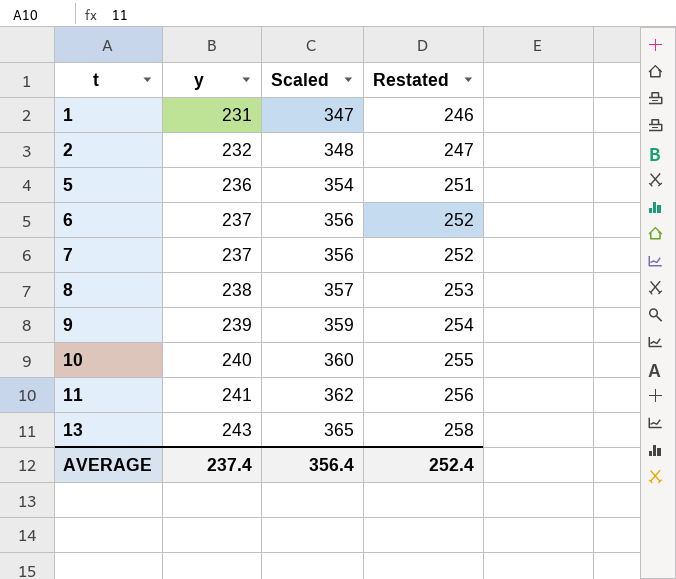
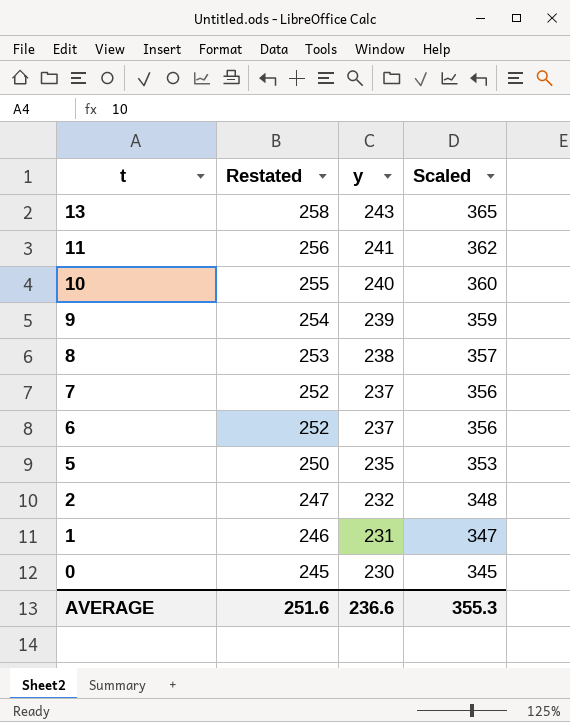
row order: t ascending -> t descending
column Restated | position: 4 -> 2
5 | Restated: 251 -> 250
5 | y: 236 -> 235
5 | Scaled: 354 -> 353
row 0: none -> 245 | 230 | 345
AVERAGE | Restated: 252.4 -> 251.6
AVERAGE | y: 237.4 -> 236.6
AVERAGE | Scaled: 356.4 -> 355.3

